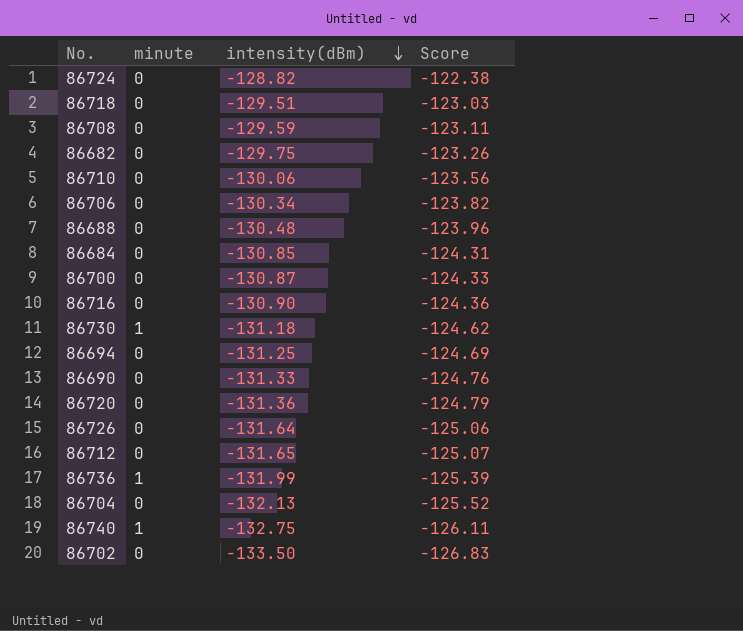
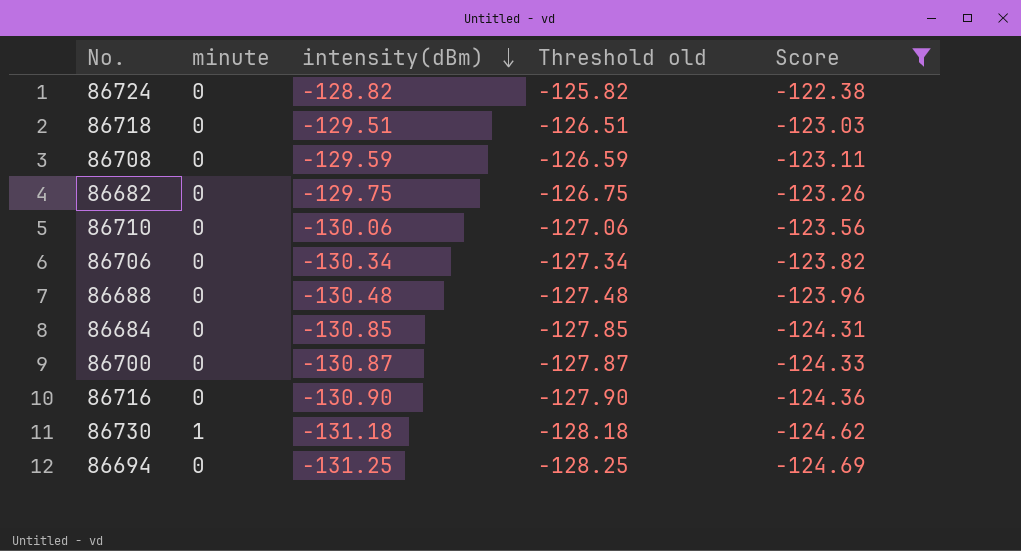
filter: none -> Score >= -124.69
column Threshold old | formula: none -> [intensity(dBm)] + 3

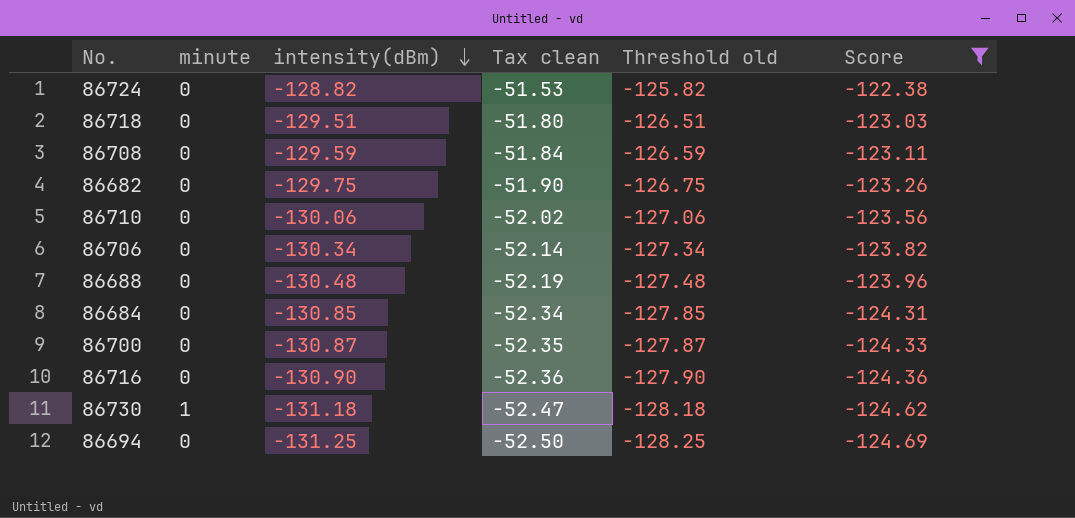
column Tax clean | formula: none -> [intensity(dBm)] * 0.4

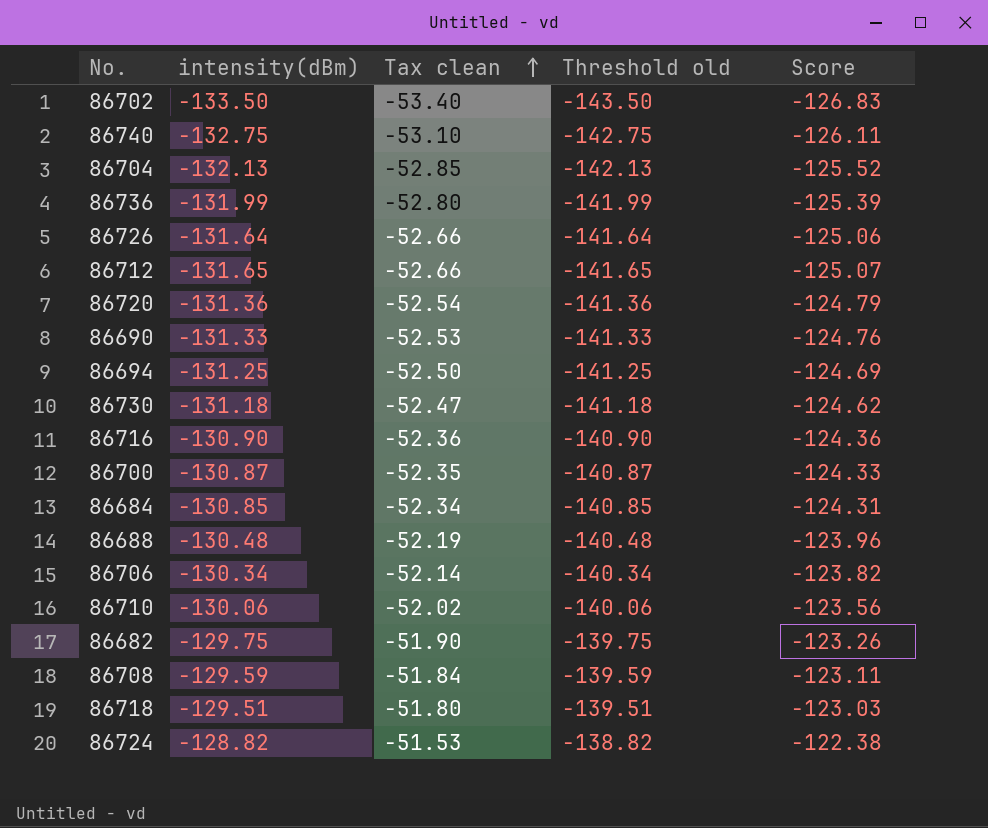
filter: Score >= -124.69 -> none
row order: intensity(dBm) descending -> Tax clean ascending
column minute | position: 2 -> none
column Threshold old | formula: [intensity(dBm)] + 3 -> [intensity(dBm)] - 10

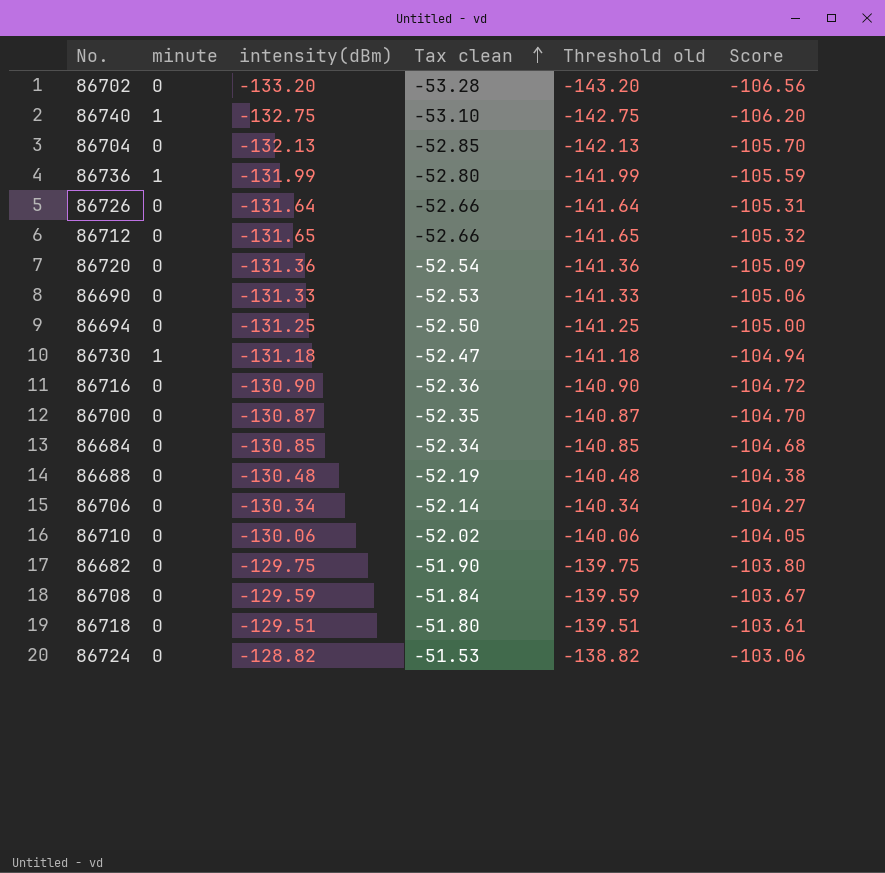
column minute | position: none -> 2
column Score | formula: [intensity(dBm)] * 0.95 -> [intensity(dBm)] * 0.8
86702 | intensity(dBm): -133.50 -> -133.20
86702 | Tax clean: -53.40 -> -53.28
86702 | Threshold old: -143.50 -> -143.20

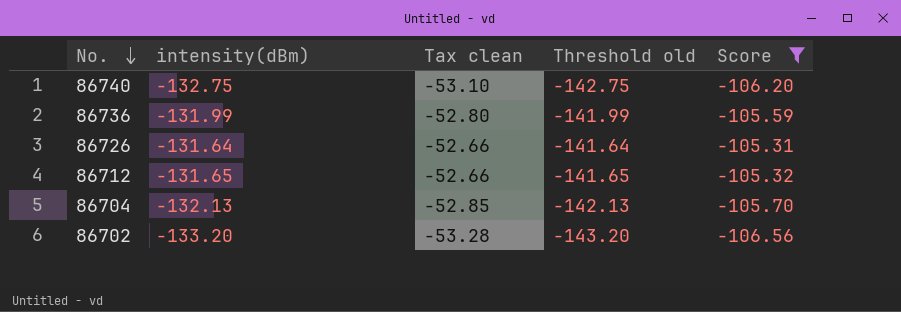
filter: none -> Score <= -105.31
row order: Tax clean ascending -> No. descending
column minute | position: 2 -> none

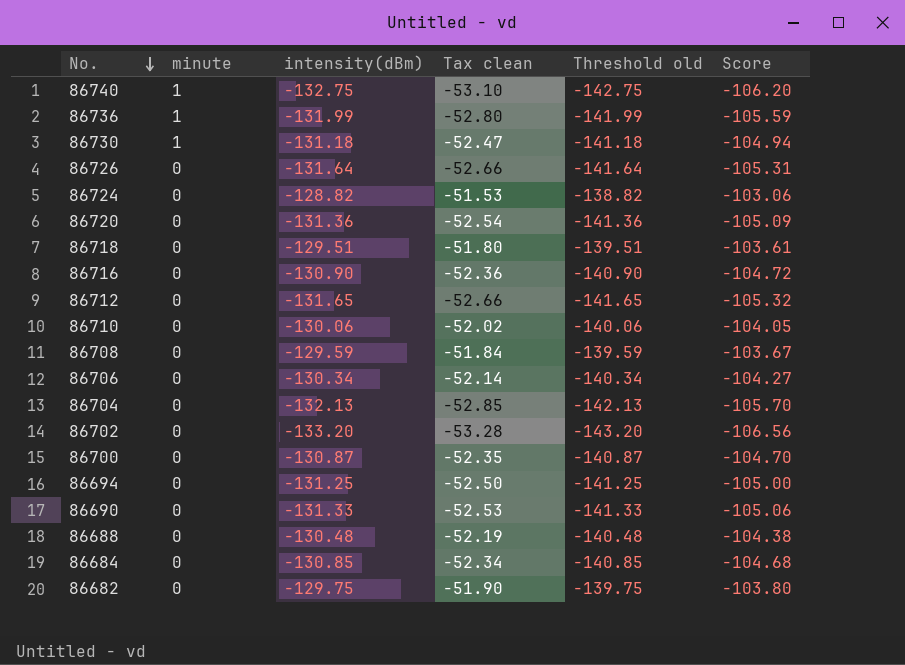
filter: Score <= -105.31 -> none
column minute | position: none -> 2

